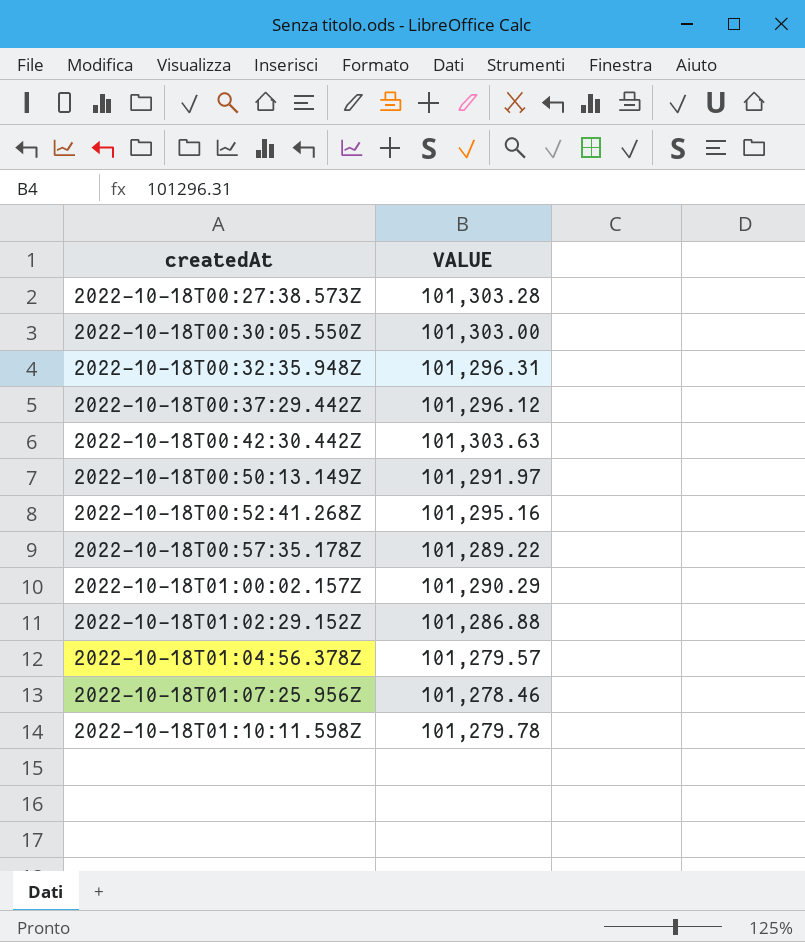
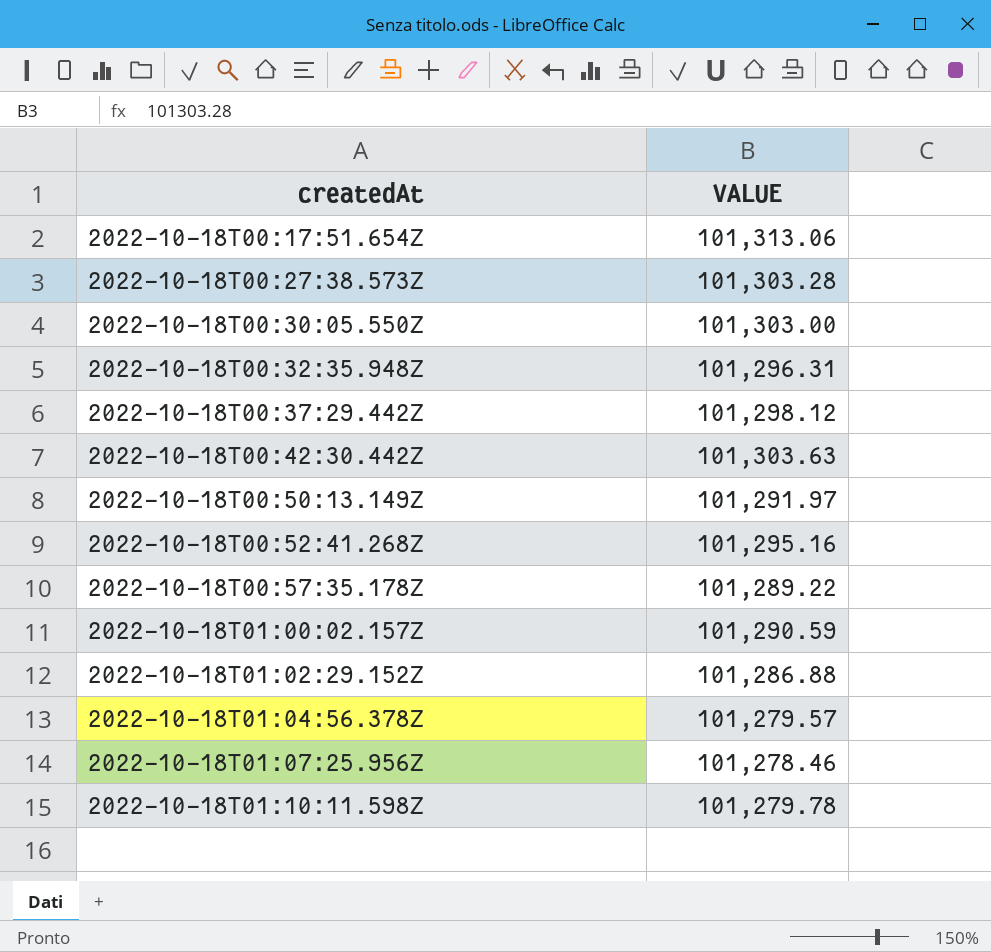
row 2022-10-18T00:17:51.654Z: none -> 101,313.06
2022-10-18T00:37:29.442Z | VALUE: 101,296.12 -> 101,298.12
2022-10-18T01:00:02.157Z | VALUE: 101,290.29 -> 101,290.59

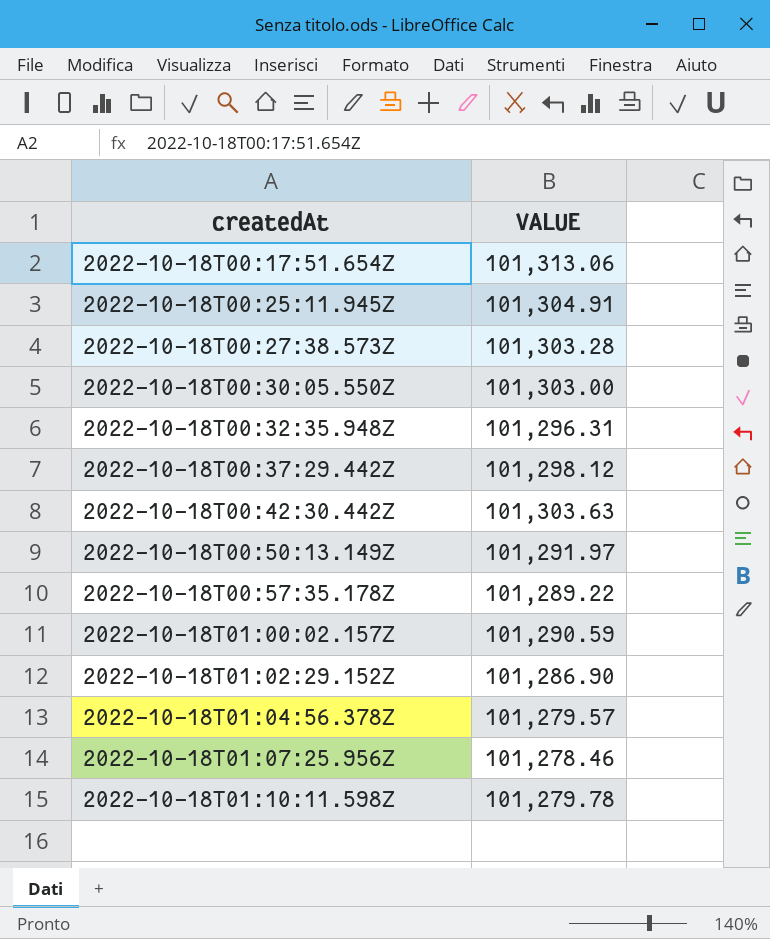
row 2022-10-18T00:52:41.268Z: 101,295.16 -> none
row 2022-10-18T00:25:11.945Z: none -> 101,304.91
2022-10-18T01:02:29.152Z | VALUE: 101,286.88 -> 101,286.90

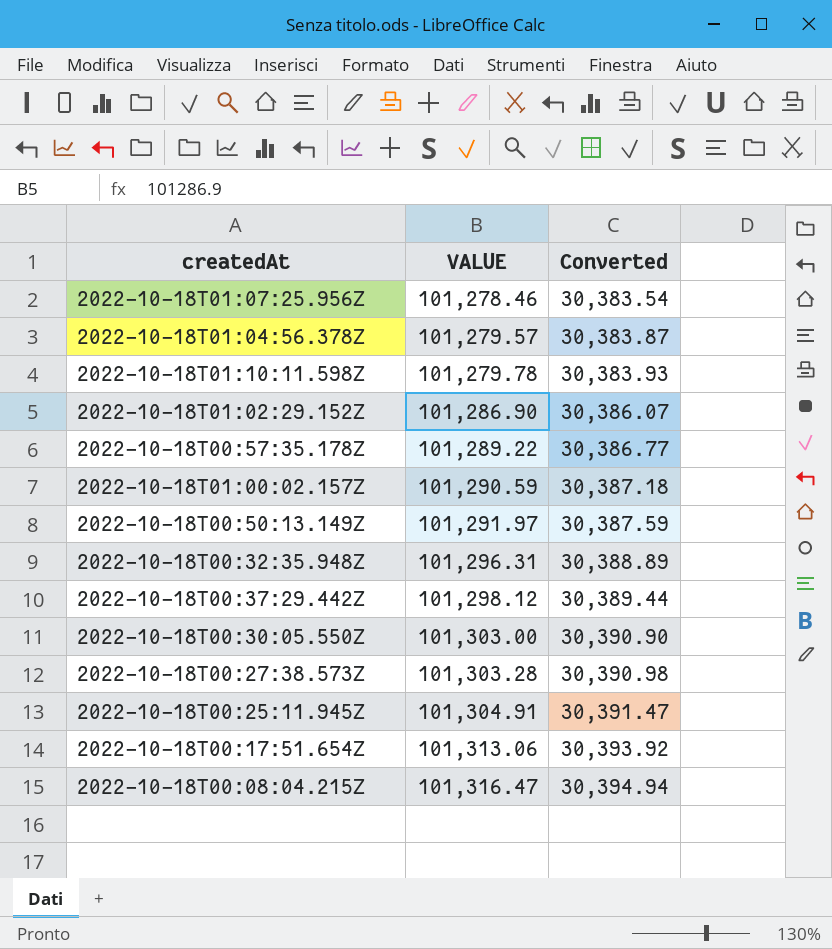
row order: createdAt ascending -> VALUE ascending
column Converted | formula: none -> [VALUE] * 0.3
row 2022-10-18T00:42:30.442Z: 101,303.63 -> none
row 2022-10-18T00:08:04.215Z: none -> 101,316.47 | 30,394.94

